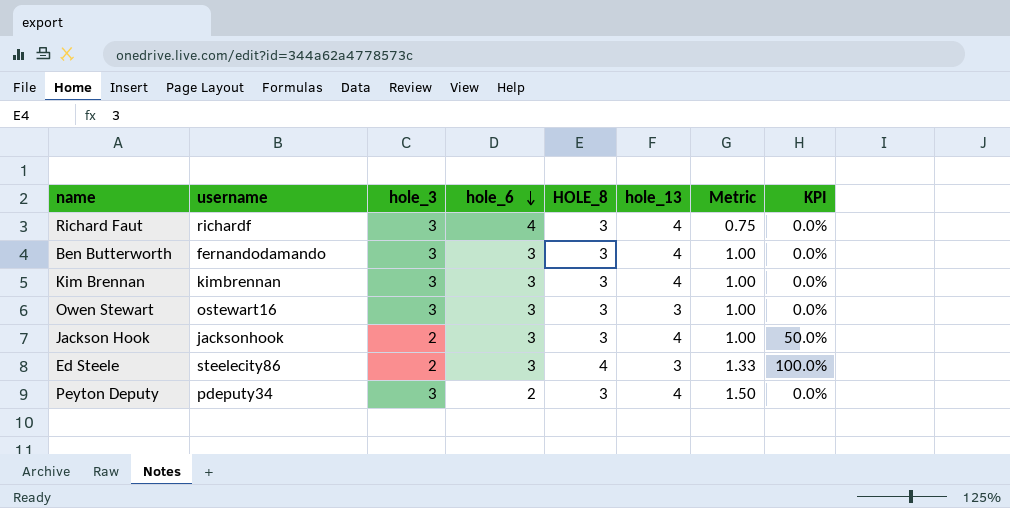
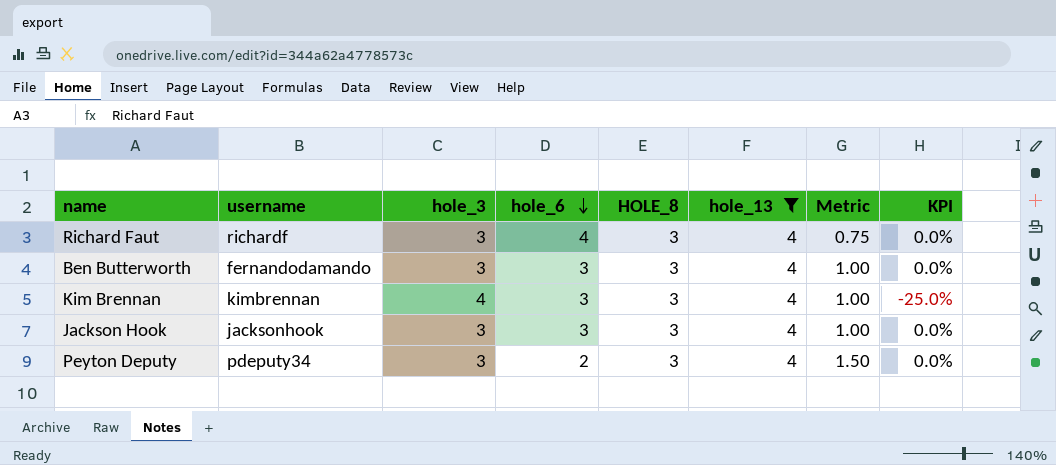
filter: none -> hole_13 = 4
Kim Brennan | hole_3: 3 -> 4
Kim Brennan | KPI: 0.0% -> -25.0%
Jackson Hook | hole_3: 2 -> 3
Jackson Hook | KPI: 50.0% -> 0.0%

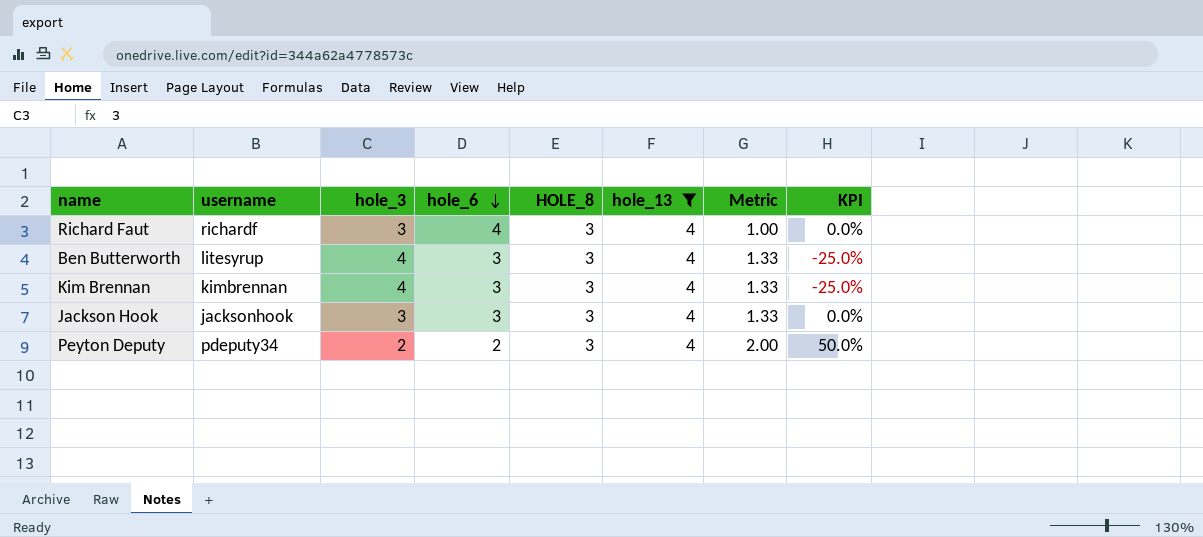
column Metric | formula: [HOLE_8] / [hole_6] -> [hole_13] / [hole_6]
Ben Butterworth | username: fernandodamando -> litesyrup
Ben Butterworth | hole_3: 3 -> 4
Ben Butterworth | KPI: 0.0% -> -25.0%
Peyton Deputy | hole_3: 3 -> 2
Peyton Deputy | KPI: 0.0% -> 50.0%

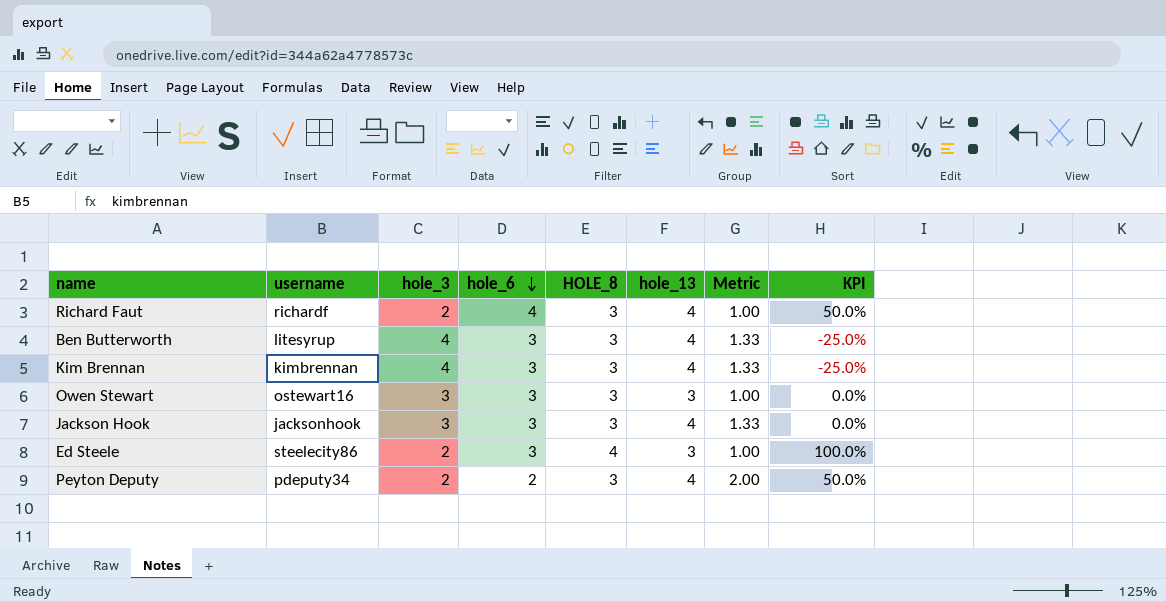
filter: hole_13 = 4 -> none
Richard Faut | hole_3: 3 -> 2
Richard Faut | KPI: 0.0% -> 50.0%

